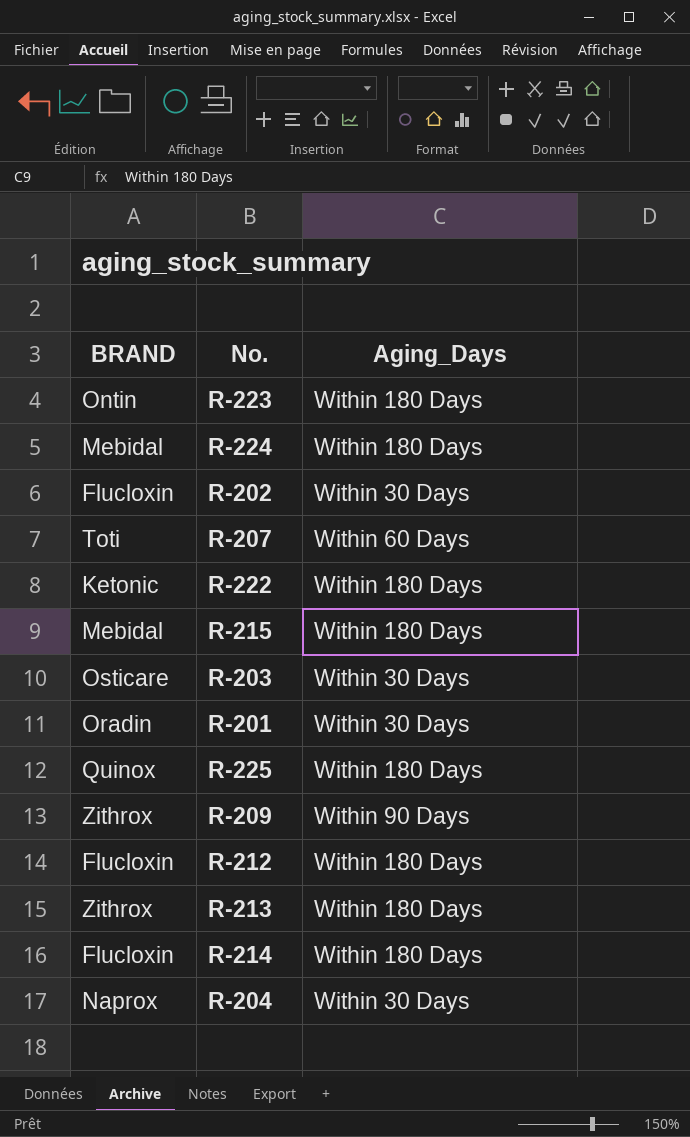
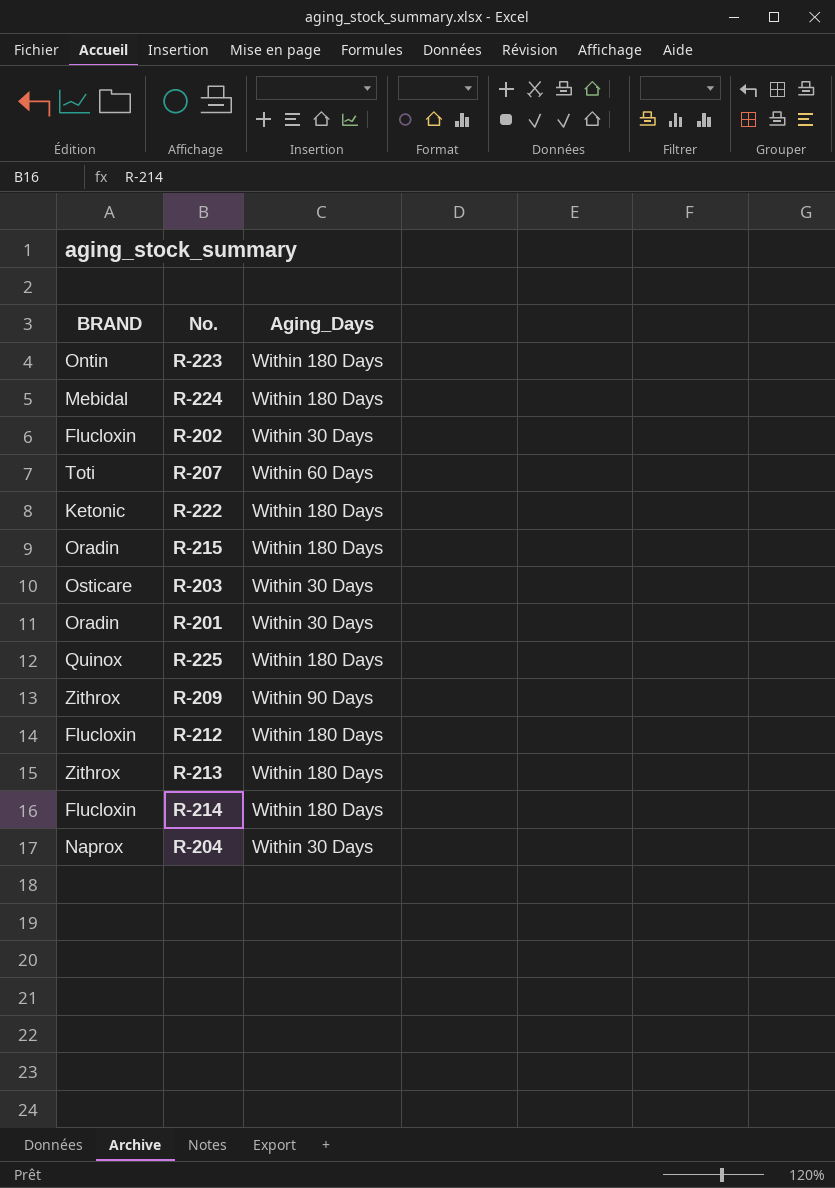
R-215 | BRAND: Mebidal -> Oradin

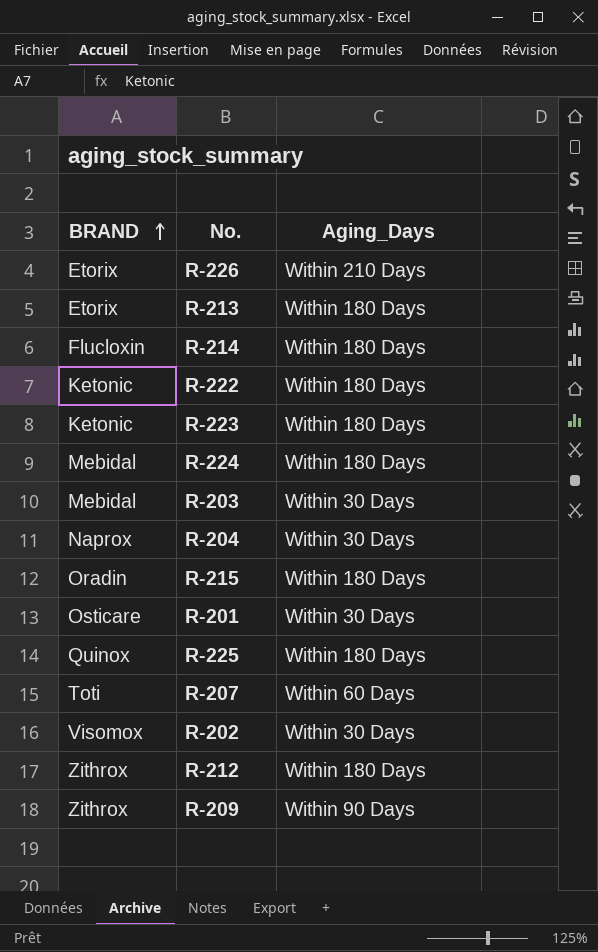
row order: none -> BRAND ascending
row R-226: none -> Etorix | Within 210 Days
R-213 | BRAND: Zithrox -> Etorix
R-223 | BRAND: Ontin -> Ketonic
R-203 | BRAND: Osticare -> Mebidal
R-201 | BRAND: Oradin -> Osticare
R-202 | BRAND: Flucloxin -> Visomox
R-212 | BRAND: Flucloxin -> Zithrox

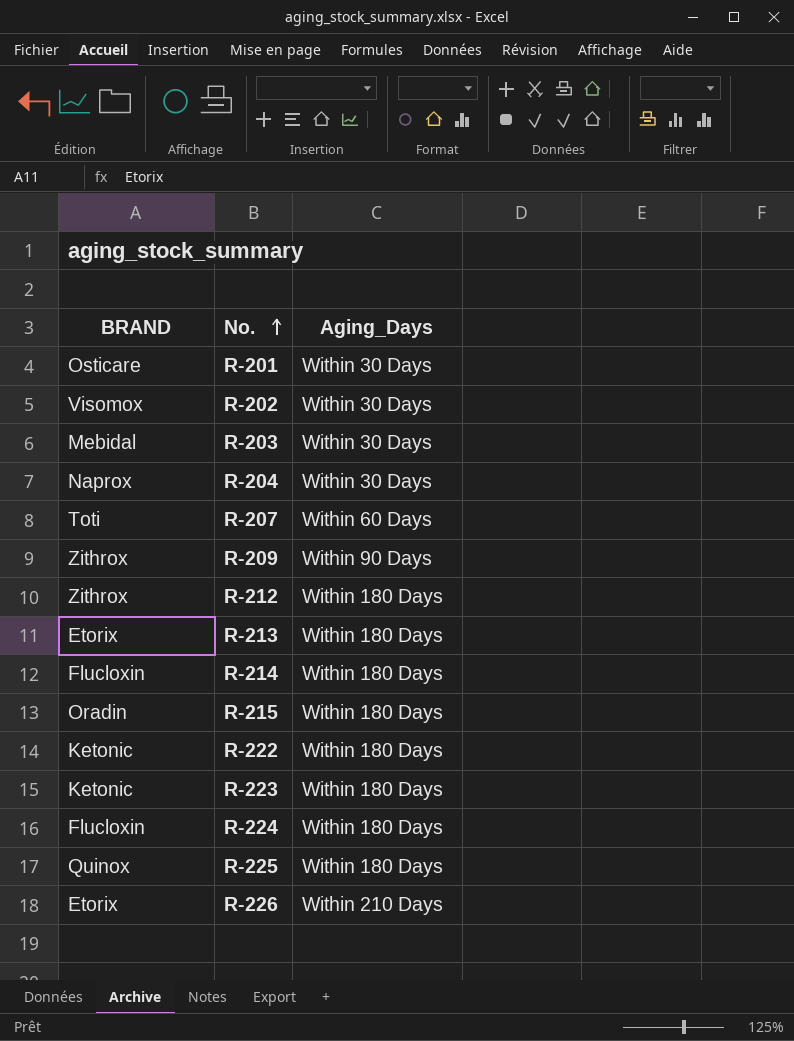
row order: BRAND ascending -> No. ascending
R-224 | BRAND: Mebidal -> Flucloxin

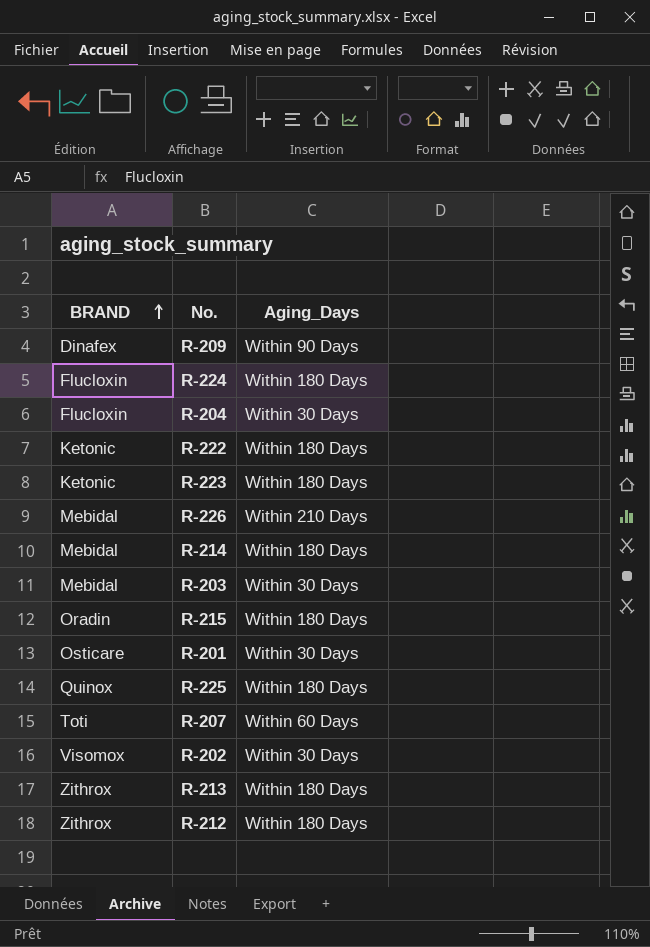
row order: No. ascending -> BRAND ascending
R-209 | BRAND: Zithrox -> Dinafex
R-204 | BRAND: Naprox -> Flucloxin
R-226 | BRAND: Etorix -> Mebidal
R-214 | BRAND: Flucloxin -> Mebidal
R-213 | BRAND: Etorix -> Zithrox

